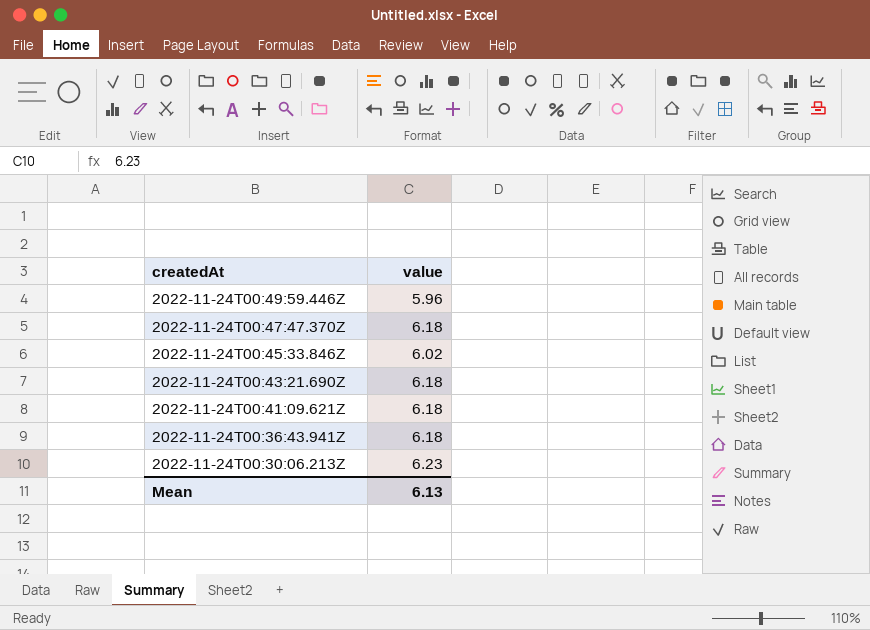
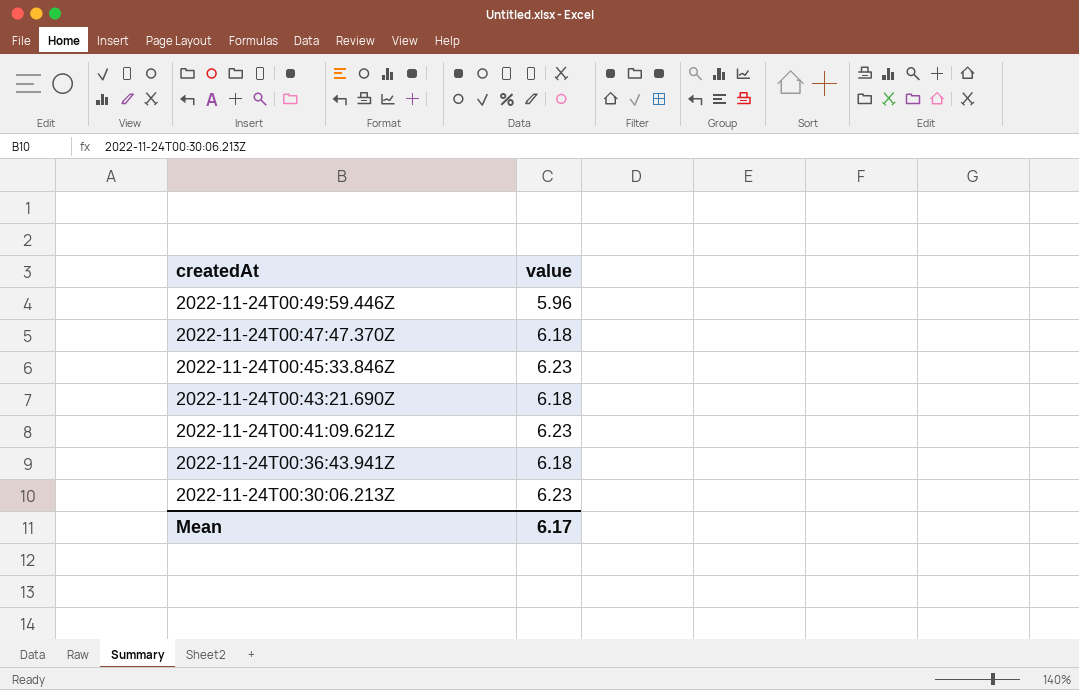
2022-11-24T00:45:33.846Z | value: 6.02 -> 6.23
2022-11-24T00:41:09.621Z | value: 6.18 -> 6.23
Mean | value: 6.13 -> 6.17

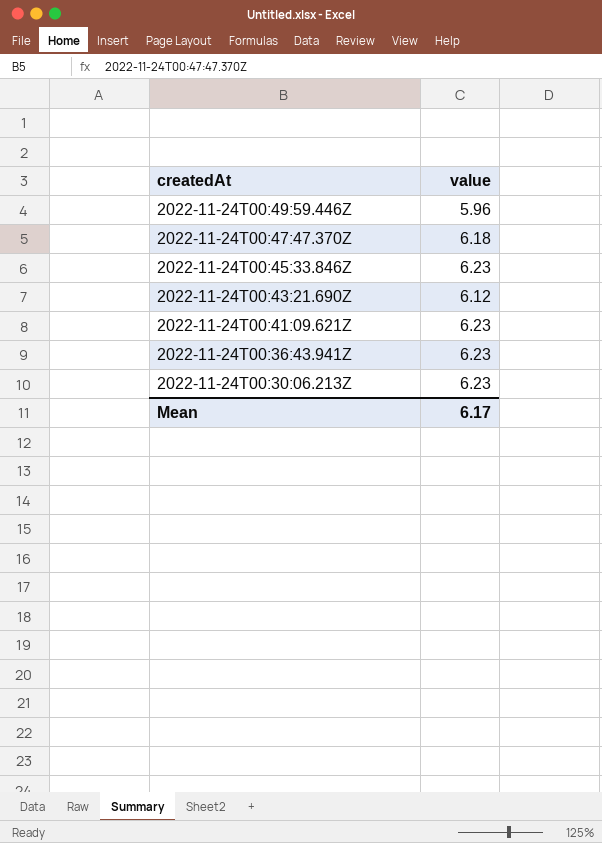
2022-11-24T00:43:21.690Z | value: 6.18 -> 6.12
2022-11-24T00:36:43.941Z | value: 6.18 -> 6.23

